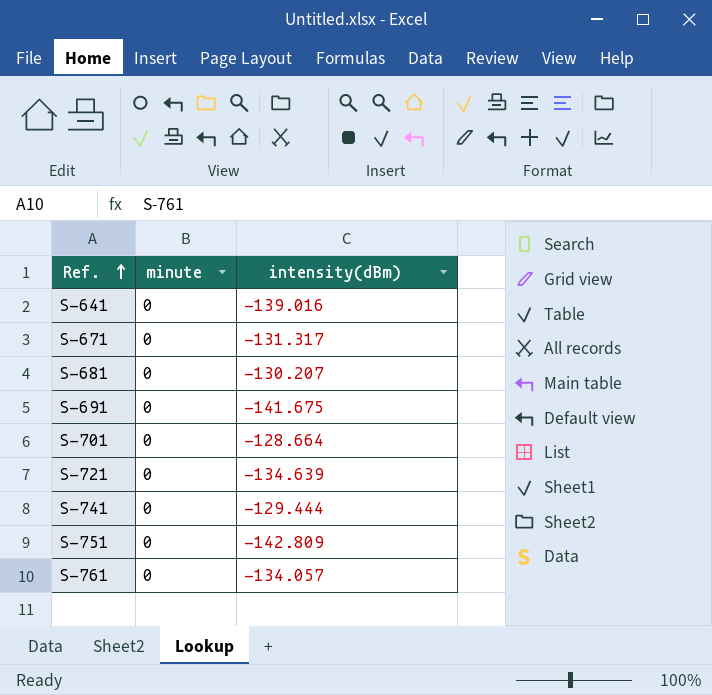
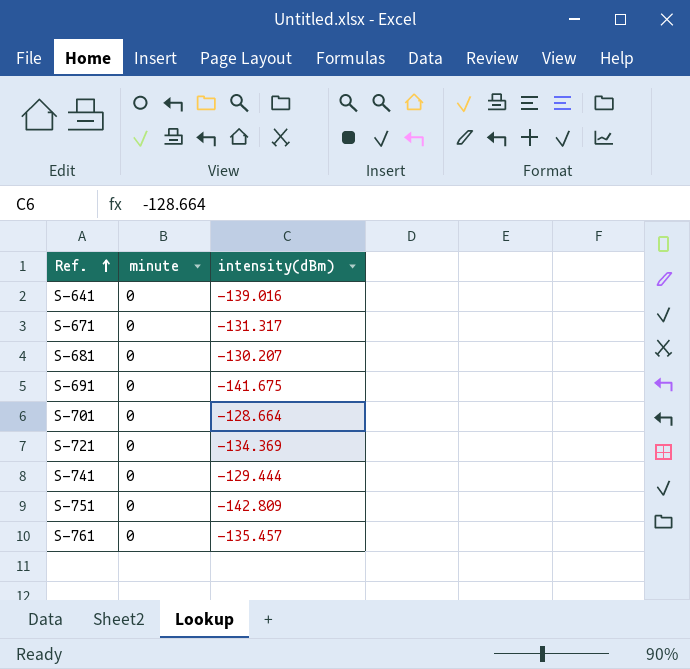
S-721 | intensity(dBm): -134.639 -> -134.369
S-761 | intensity(dBm): -134.057 -> -135.457

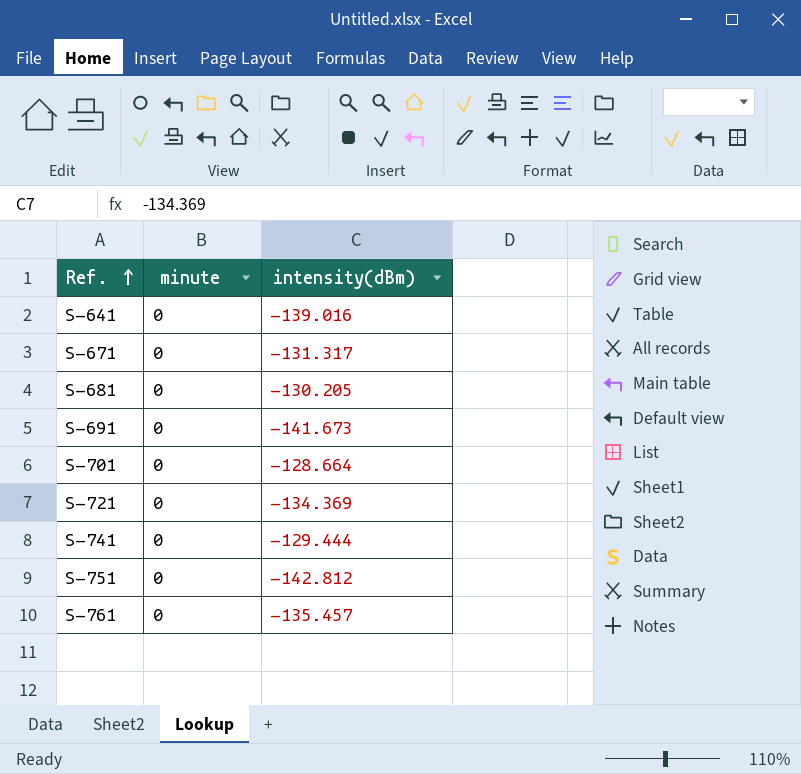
S-681 | intensity(dBm): -130.207 -> -130.205
S-691 | intensity(dBm): -141.675 -> -141.673
S-751 | intensity(dBm): -142.809 -> -142.812

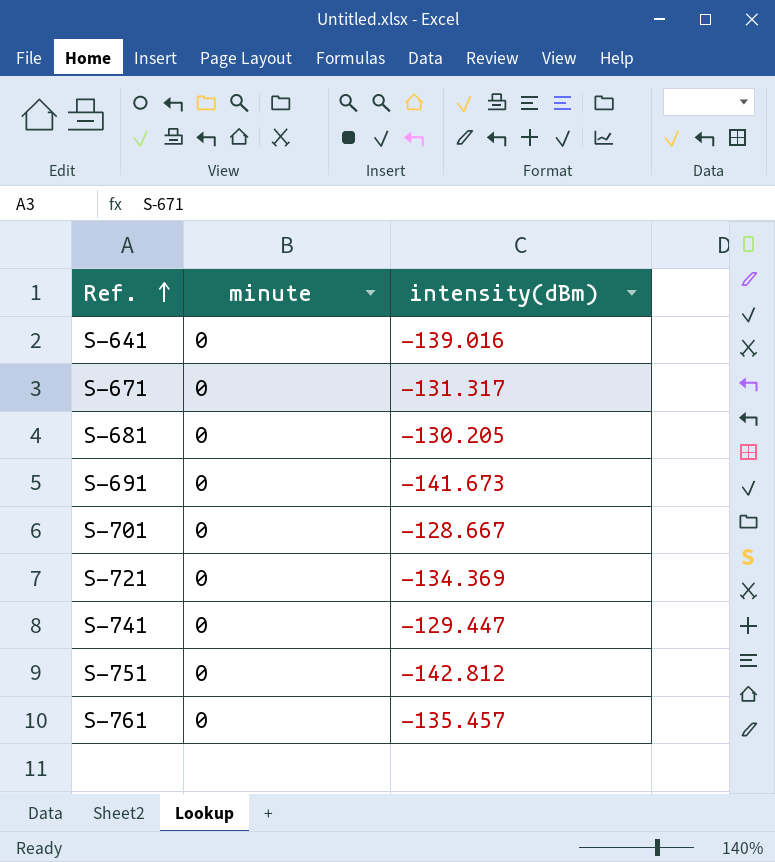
S-701 | intensity(dBm): -128.664 -> -128.667
S-741 | intensity(dBm): -129.444 -> -129.447

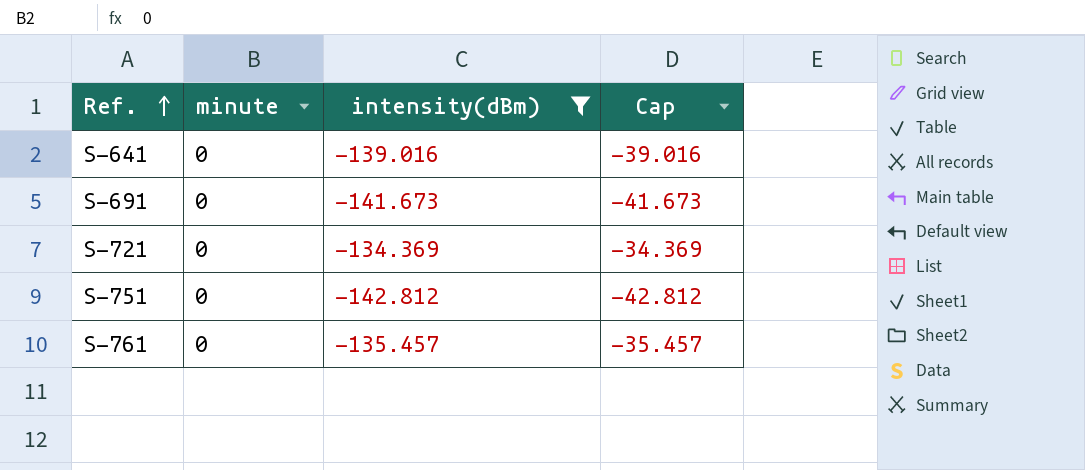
filter: none -> intensity(dBm) <= -134.369
column Cap | formula: none -> [intensity(dBm)] + 100

